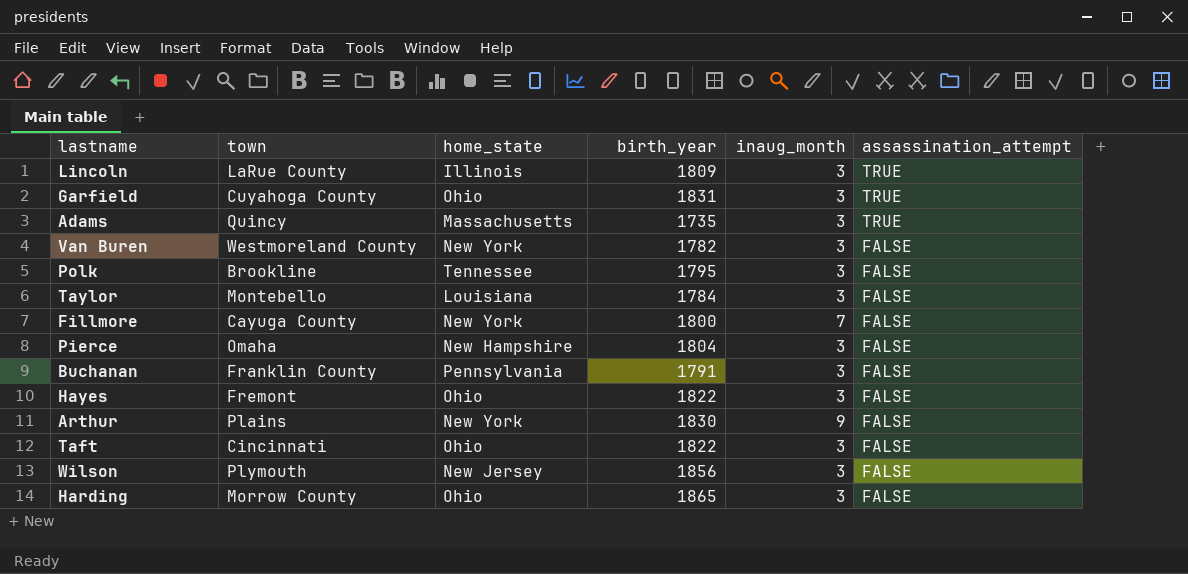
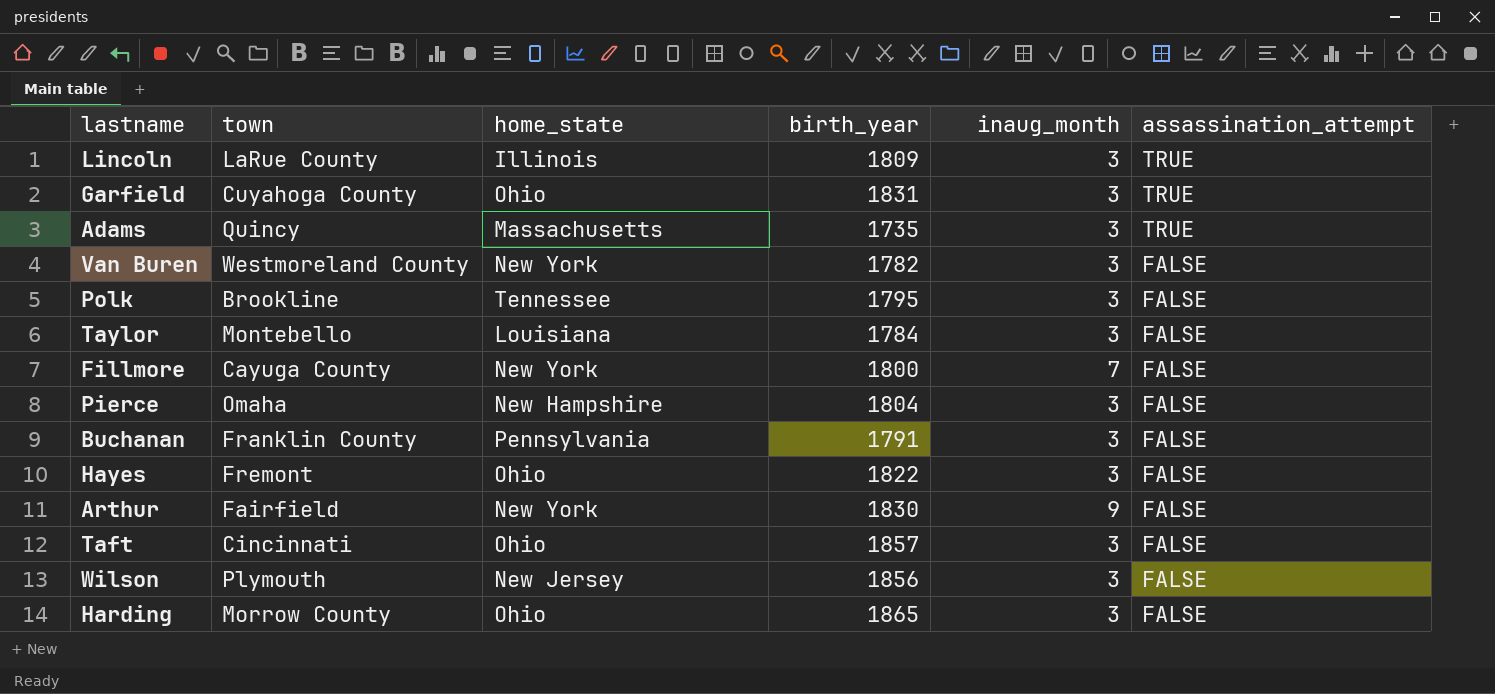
Arthur | town: Plains -> Fairfield
Taft | birth_year: 1822 -> 1857

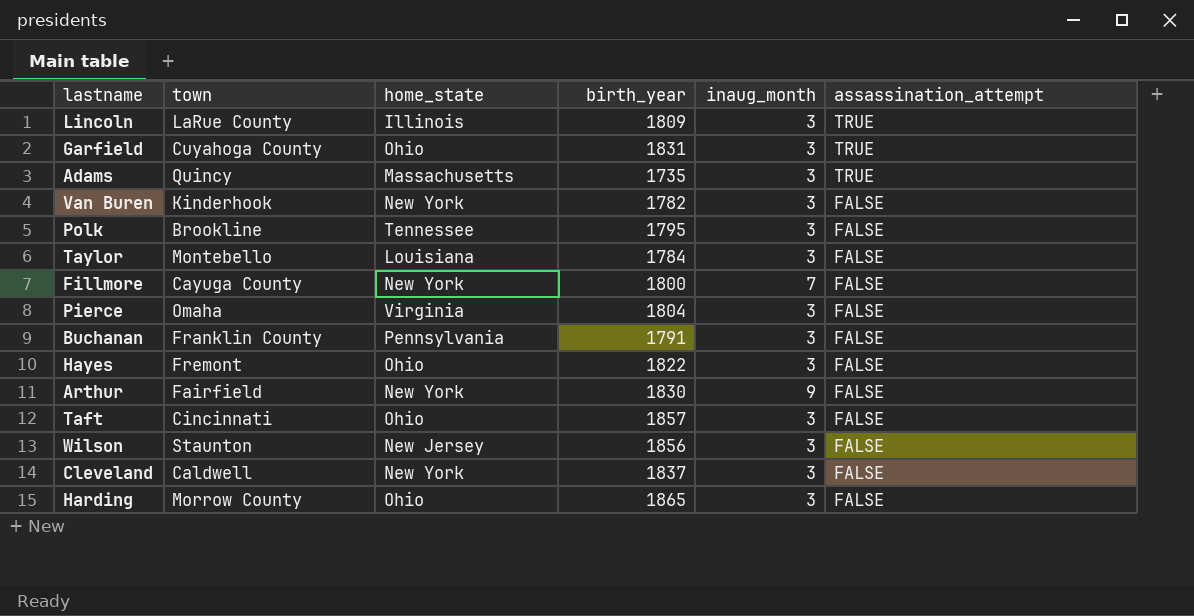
Van Buren | town: Westmoreland County -> Kinderhook
Pierce | home_state: New Hampshire -> Virginia
Wilson | town: Plymouth -> Staunton
row Cleveland: none -> Caldwell | New York | 1837 | 3 | FALSE

